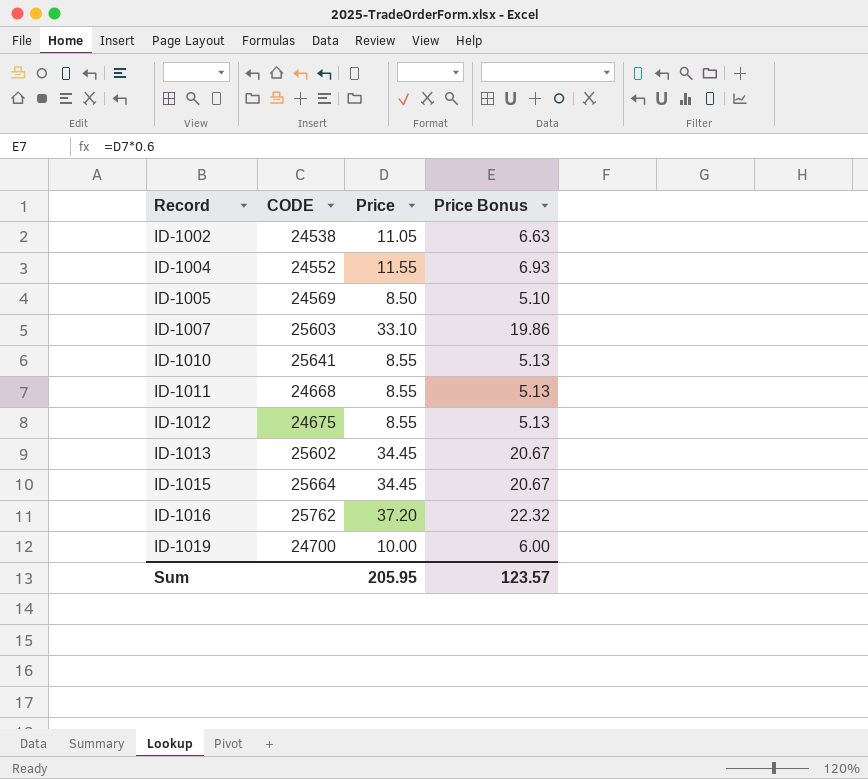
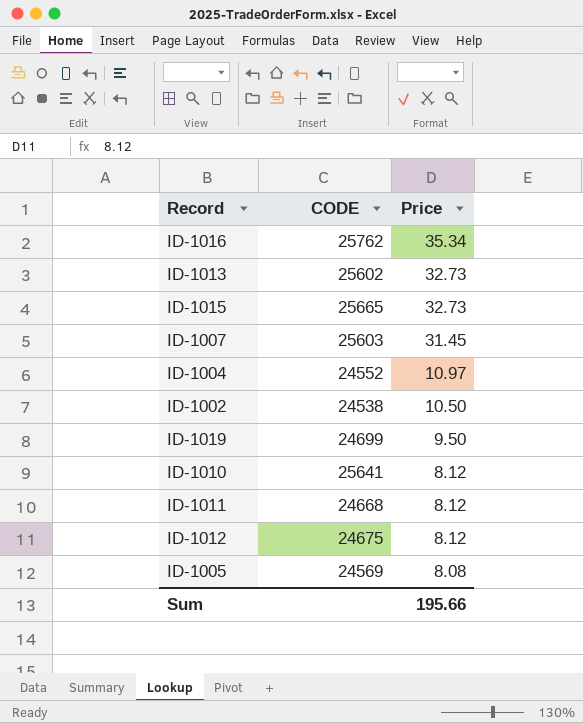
row order: Record ascending -> Price descending
column Price Bonus | formula: [Price] * 0.6 -> none
ID-1016 | Price: 37.20 -> 35.34
ID-1013 | Price: 34.45 -> 32.73
ID-1015 | CODE: 25664 -> 25665
ID-1015 | Price: 34.45 -> 32.73
ID-1007 | Price: 33.10 -> 31.45
ID-1004 | Price: 11.55 -> 10.97
ID-1002 | Price: 11.05 -> 10.50
ID-1019 | CODE: 24700 -> 24699
ID-1019 | Price: 10.00 -> 9.50
ID-1010 | Price: 8.55 -> 8.12
ID-1011 | Price: 8.55 -> 8.12
ID-1012 | Price: 8.55 -> 8.12
ID-1005 | Price: 8.50 -> 8.08
Sum | Price: 205.95 -> 195.66

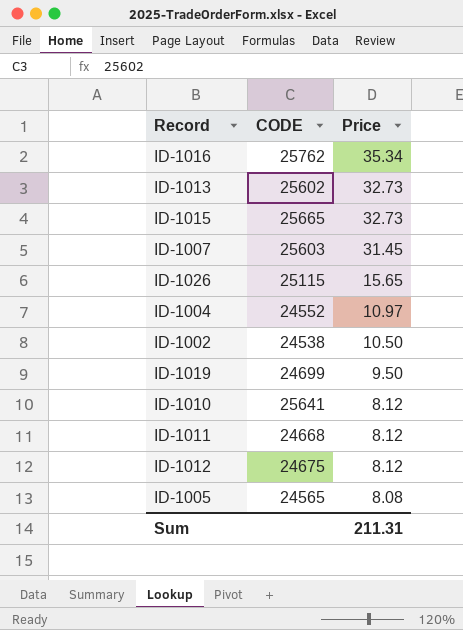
row ID-1026: none -> 25115 | 15.65
ID-1005 | CODE: 24569 -> 24565
Sum | Price: 195.66 -> 211.31

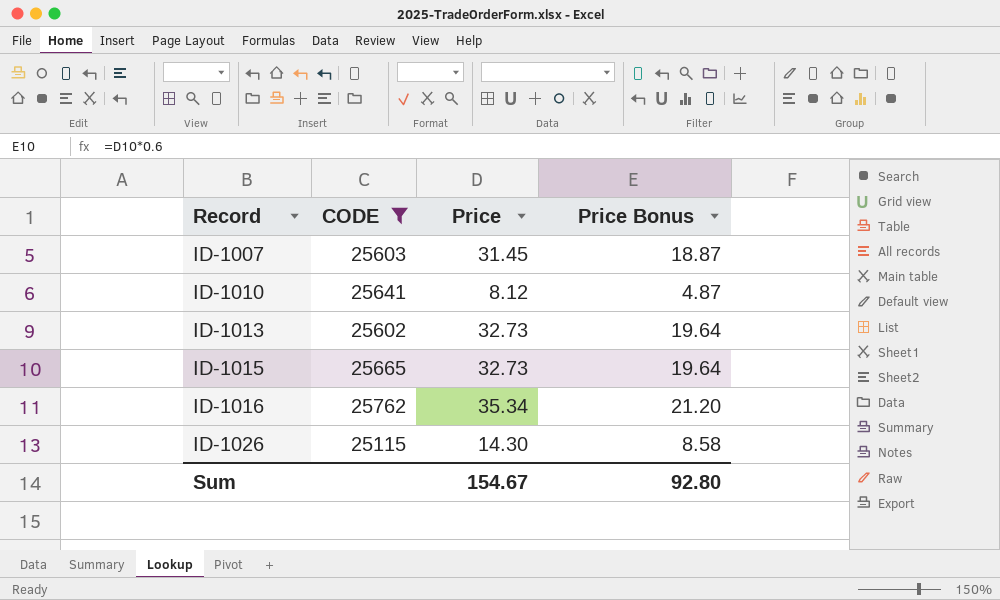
filter: none -> CODE >= 25115
row order: Price descending -> Record ascending
column Price Bonus | formula: none -> [Price] * 0.6
ID-1026 | Price: 15.65 -> 14.30
Sum | Price: 211.31 -> 154.67

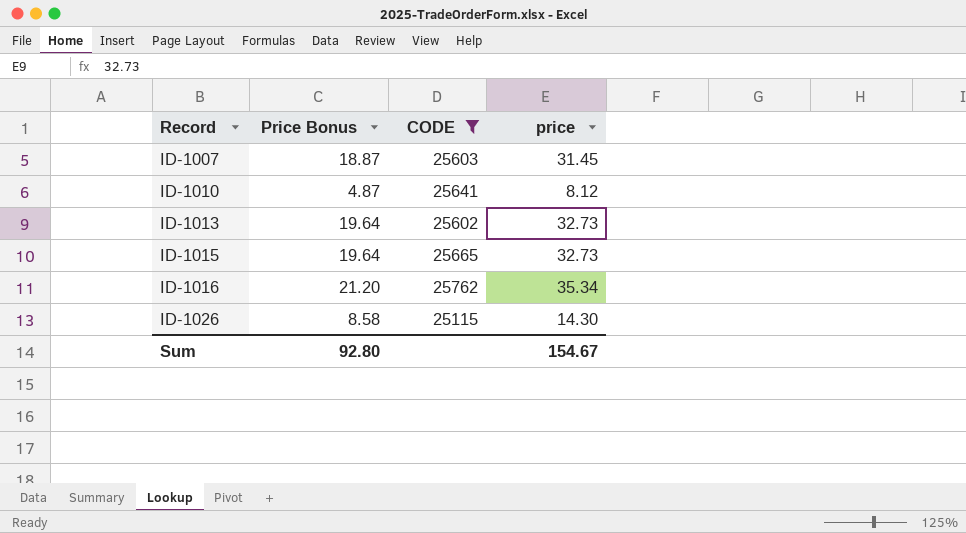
column Price Bonus | position: 4 -> 2
column name: Price -> price

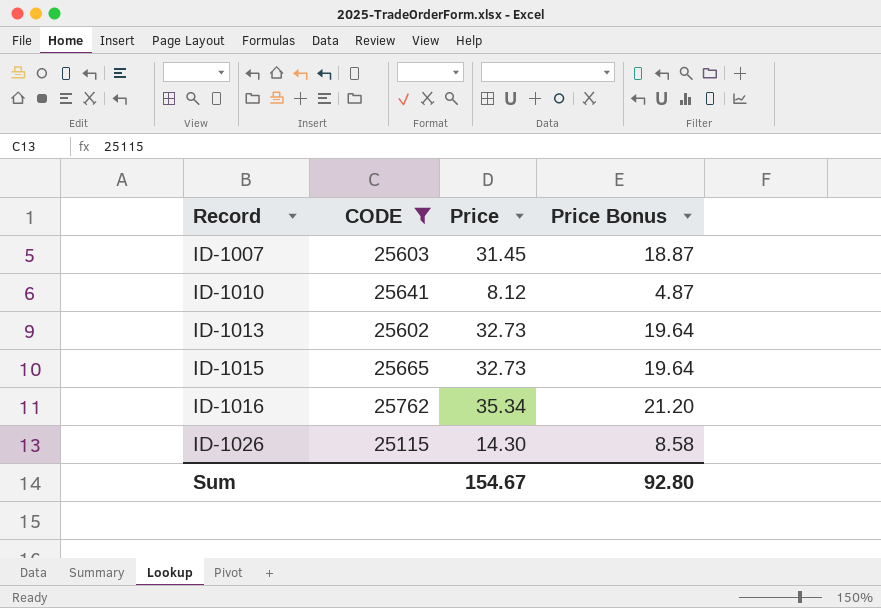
column name: price -> Price
column Price Bonus | position: 2 -> 4

